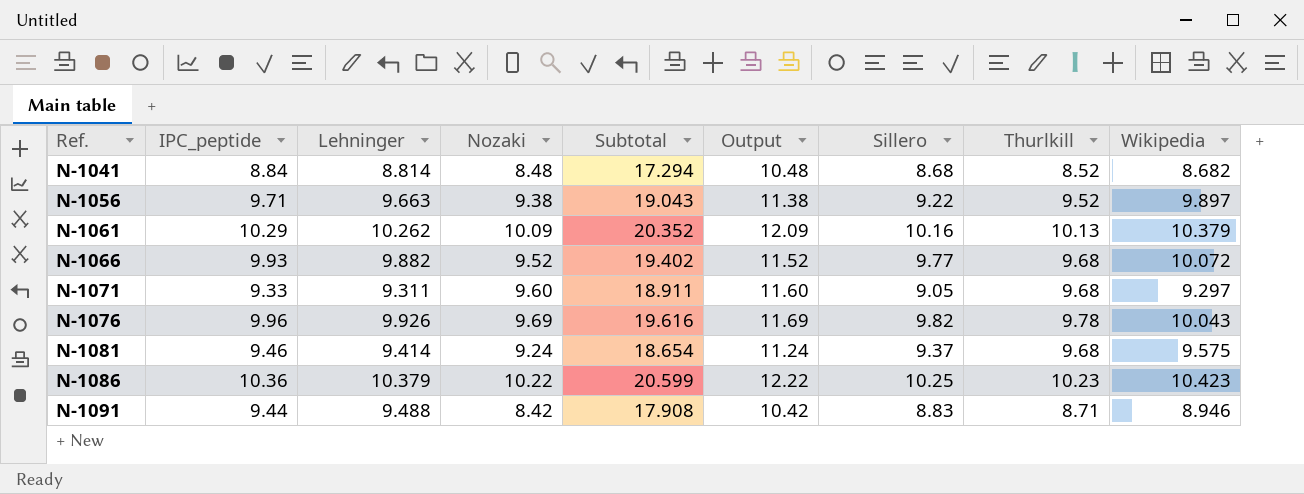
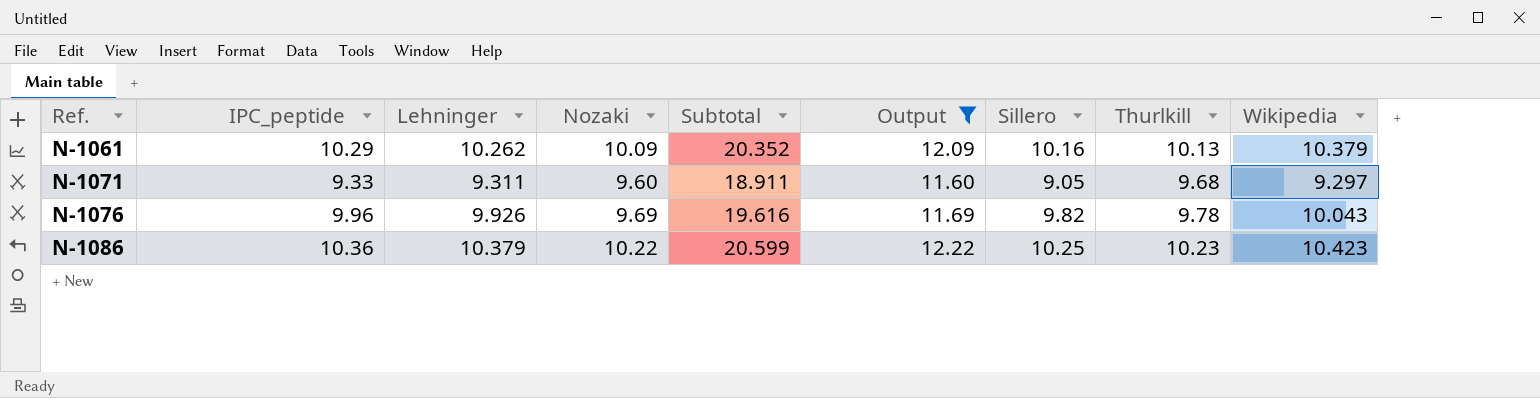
filter: none -> Output >= 11.60

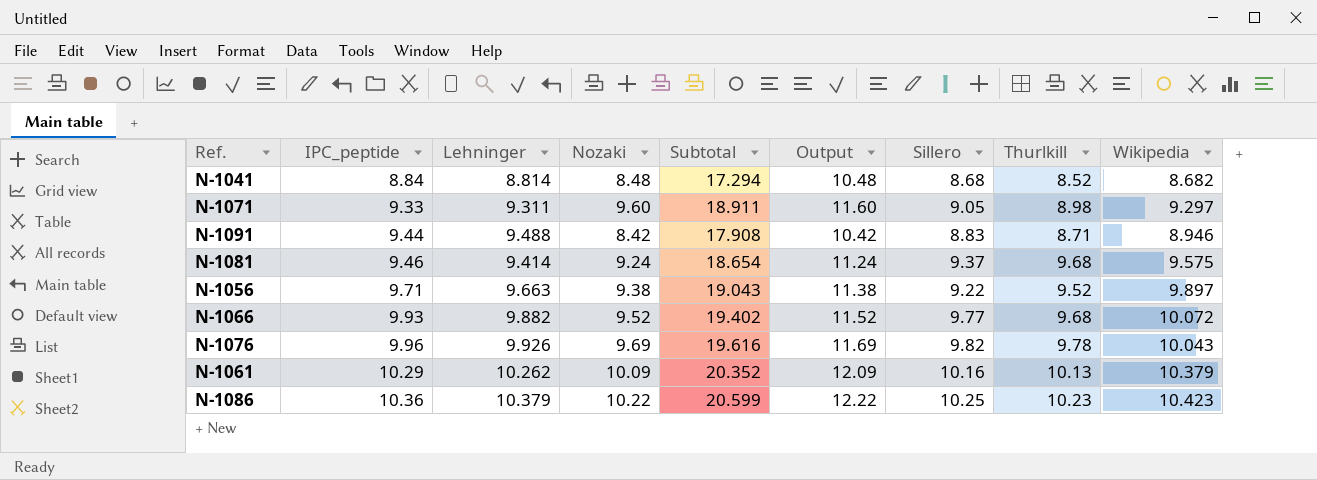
filter: Output >= 11.60 -> none
row order: Ref. ascending -> IPC_peptide ascending
N-1071 | Thurlkill: 9.68 -> 8.98

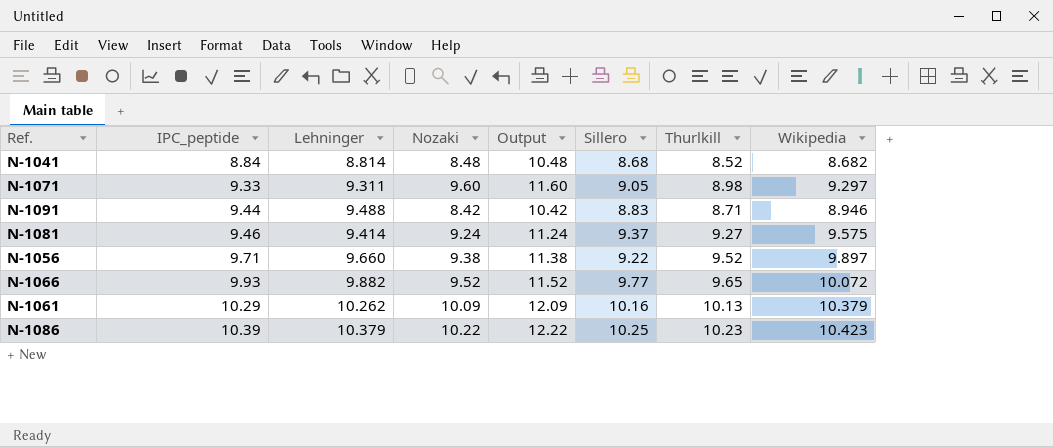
column Subtotal | formula: [Lehninger] + [Nozaki] -> none
row N-1076: 9.96 | 9.926 | 9.69 | 19.616 | 11.69 | 9.82 | 9.78 | 10.043 -> none
N-1081 | Thurlkill: 9.68 -> 9.27
N-1056 | Lehninger: 9.663 -> 9.660
N-1066 | Thurlkill: 9.68 -> 9.65
N-1086 | IPC_peptide: 10.36 -> 10.39

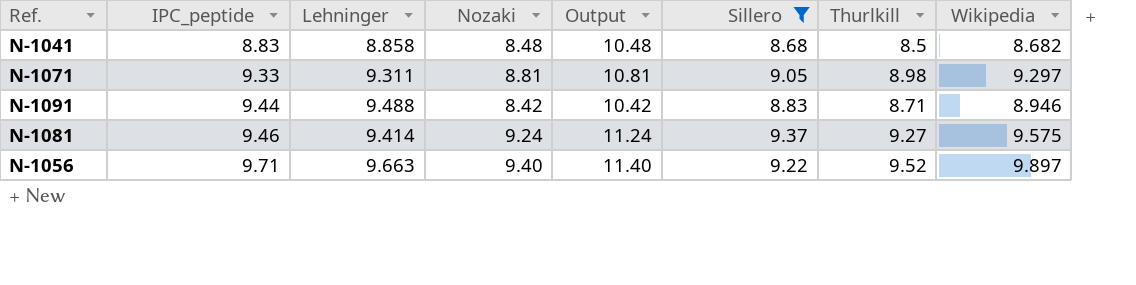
filter: none -> Sillero <= 9.37
N-1041 | IPC_peptide: 8.84 -> 8.83
N-1041 | Lehninger: 8.814 -> 8.858
N-1041 | Thurlkill: 8.52 -> 8.5
N-1071 | Nozaki: 9.60 -> 8.81
N-1071 | Output: 11.60 -> 10.81
N-1056 | Lehninger: 9.660 -> 9.663
N-1056 | Nozaki: 9.38 -> 9.40
N-1056 | Output: 11.38 -> 11.40

